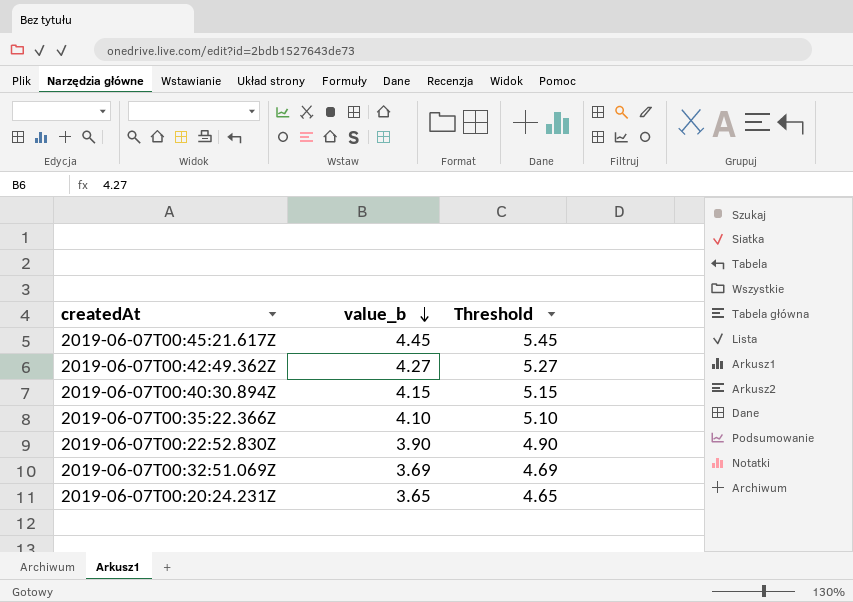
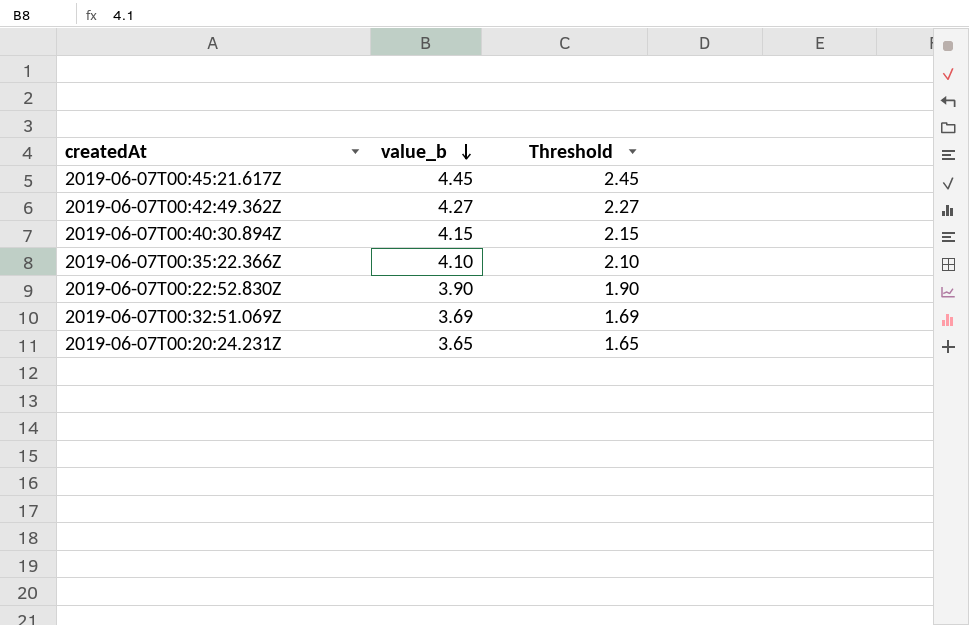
column Threshold | formula: [value_b] + 1 -> [value_b] - 2

